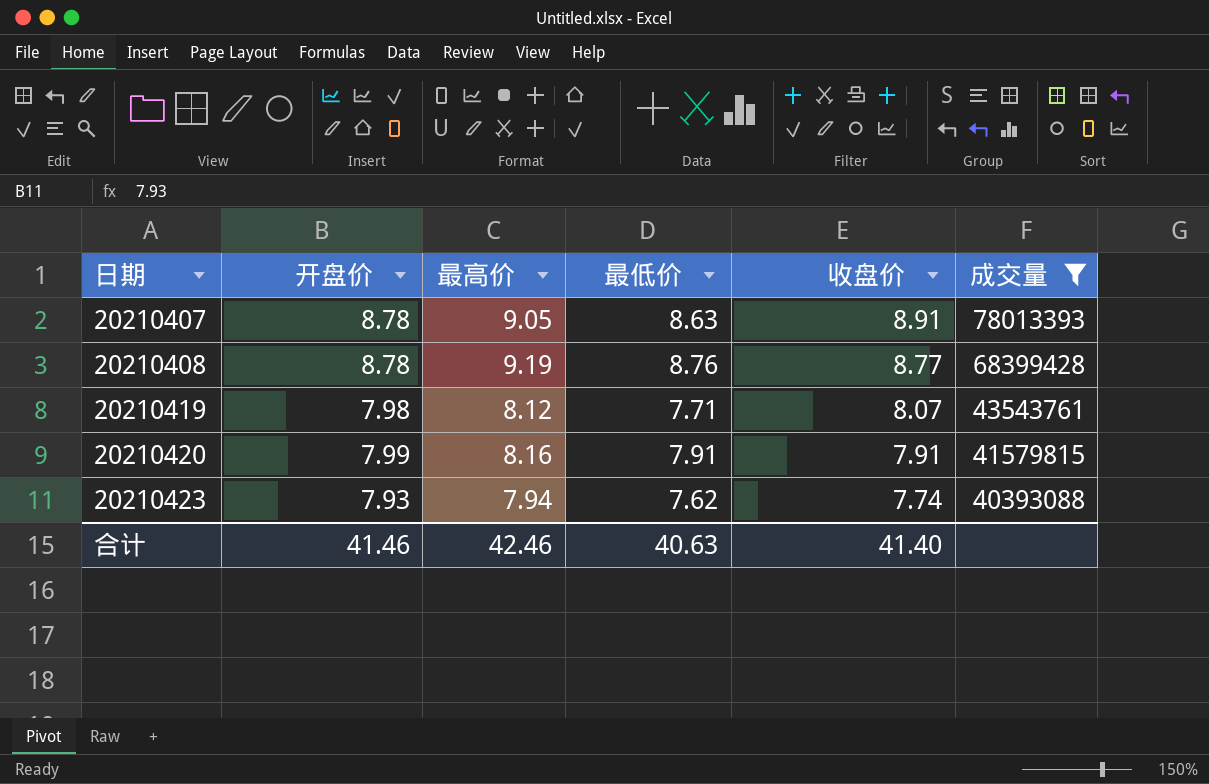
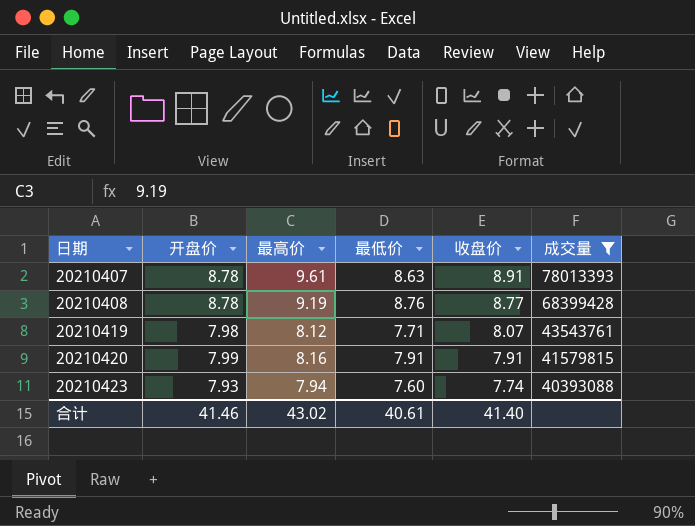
20210407 | 最高价: 9.05 -> 9.61
20210423 | 最低价: 7.62 -> 7.60
合计 | 最高价: 42.46 -> 43.02
合计 | 最低价: 40.63 -> 40.61

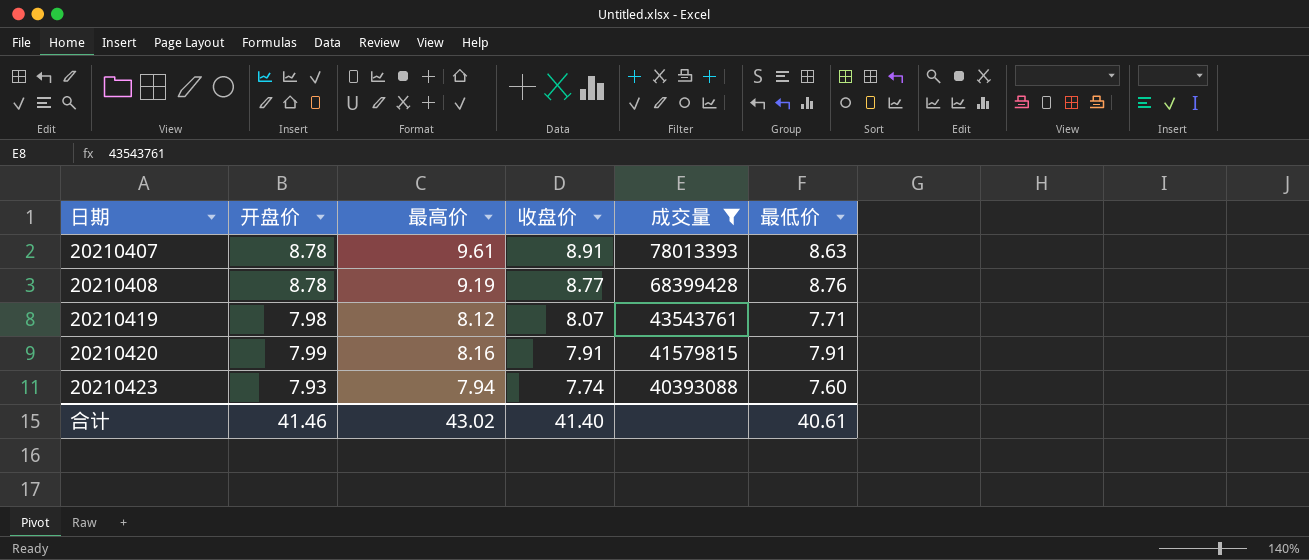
column 最低价 | position: 4 -> 6

